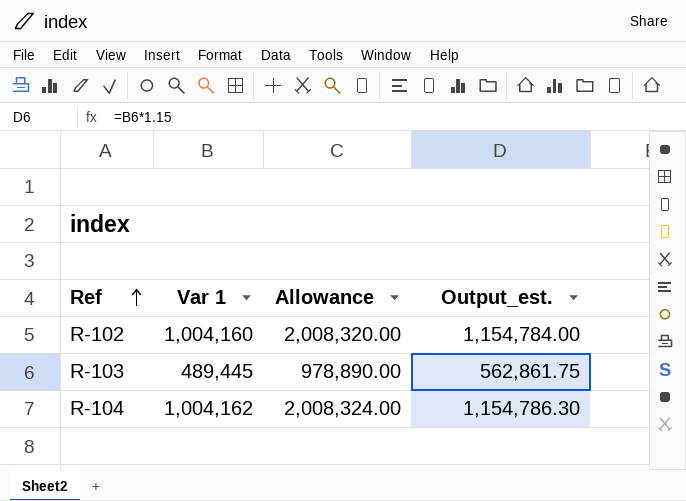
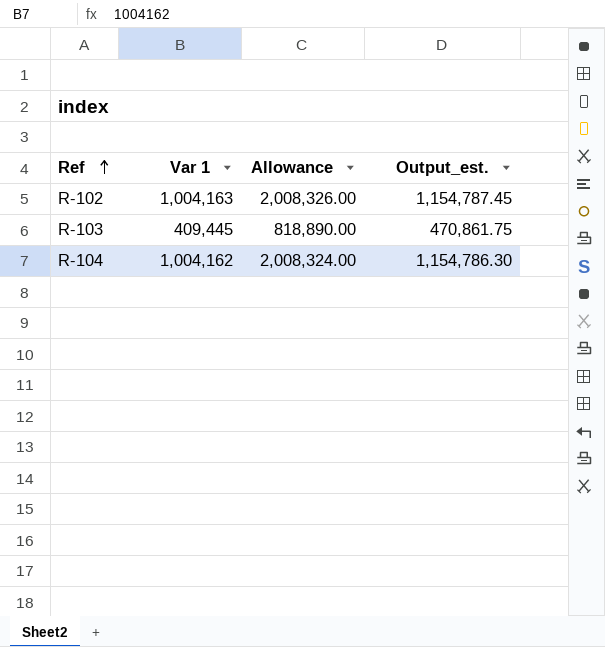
R-102 | Var 1: 1,004,160 -> 1,004,163
R-102 | Allowance: 2,008,320.00 -> 2,008,326.00
R-102 | Output_est.: 1,154,784.00 -> 1,154,787.45
R-103 | Var 1: 489,445 -> 409,445
R-103 | Allowance: 978,890.00 -> 818,890.00
R-103 | Output_est.: 562,861.75 -> 470,861.75

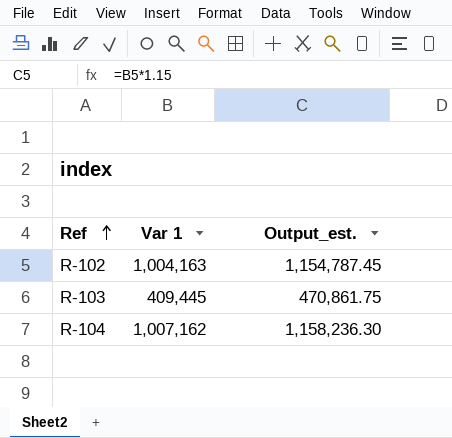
column Allowance | formula: [Var 1] * 2 -> none
R-104 | Var 1: 1,004,162 -> 1,007,162
R-104 | Output_est.: 1,154,786.30 -> 1,158,236.30

